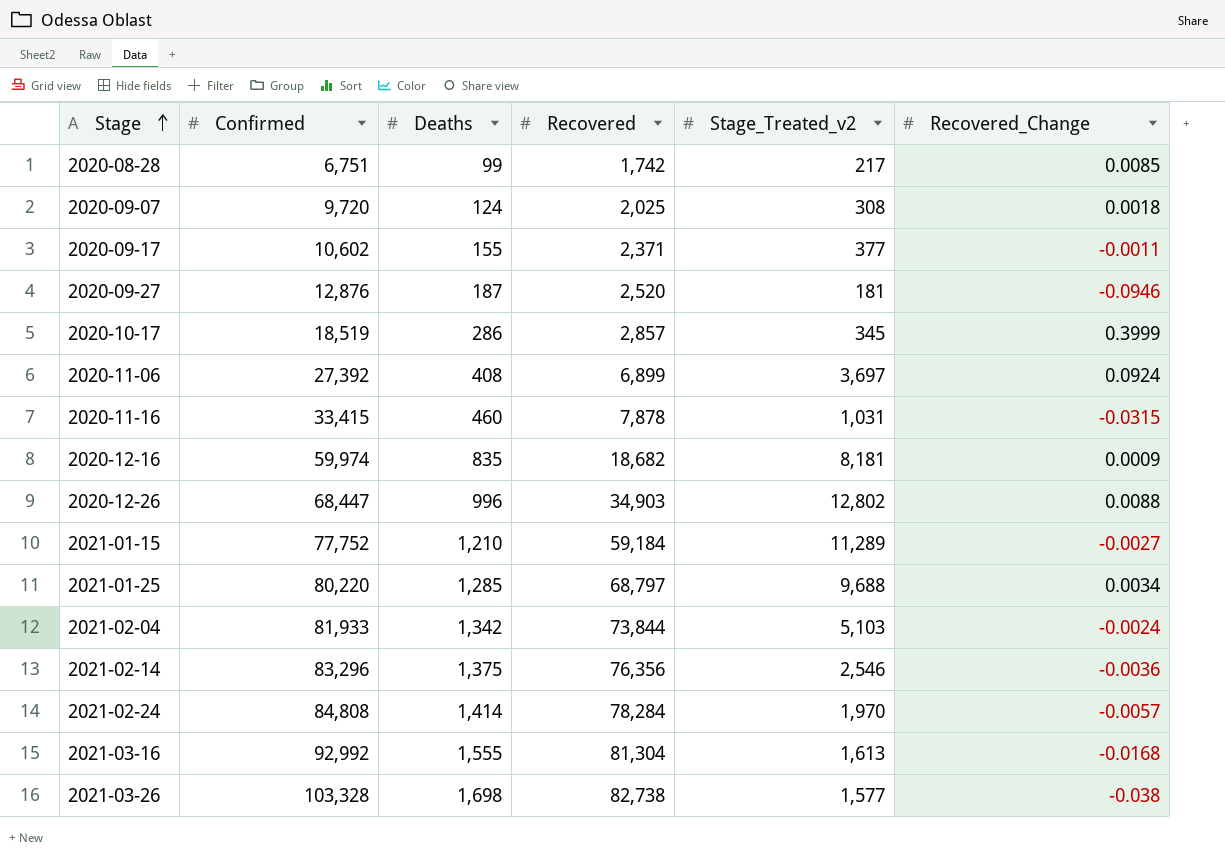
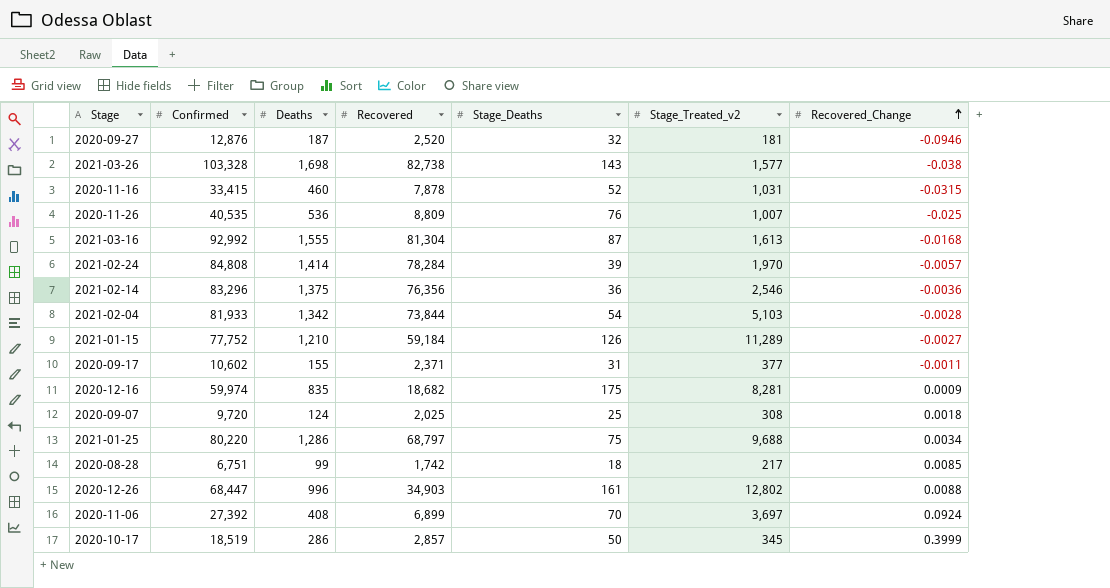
row order: Stage ascending -> Recovered_Change ascending
column Stage_Deaths | position: none -> 5
row 2020-11-26: none -> 40,535 | 536 | 8,809 | 76 | 1,007 | -0.025
2021-02-04 | Recovered_Change: -0.0024 -> -0.0028
2020-12-16 | Stage_Treated_v2: 8,181 -> 8,281
2021-01-25 | Deaths: 1,285 -> 1,286

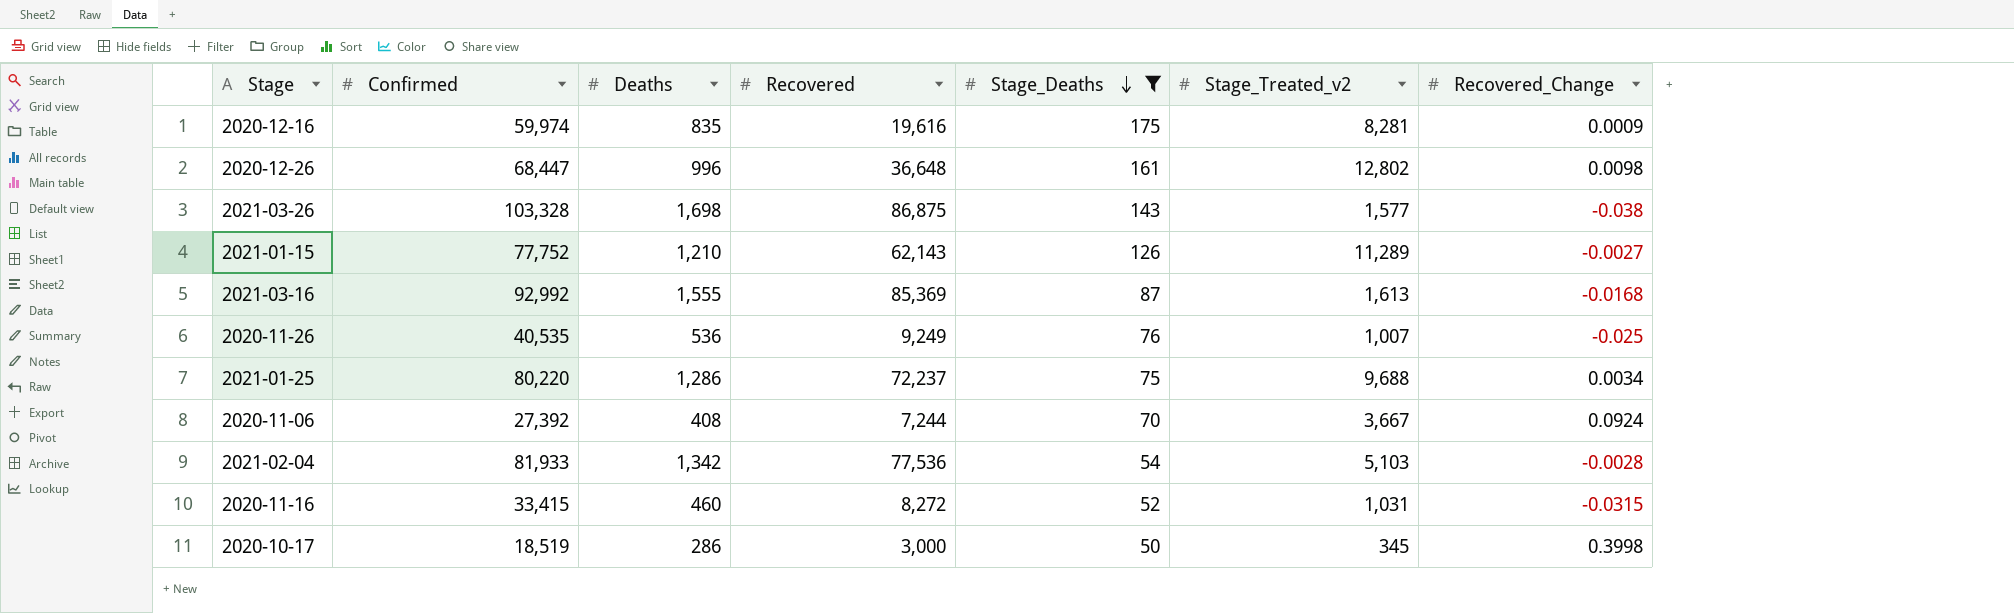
filter: none -> Stage_Deaths >= 50
row order: Recovered_Change ascending -> Stage_Deaths descending
2020-12-16 | Recovered: 18,682 -> 19,616
2020-12-26 | Recovered: 34,903 -> 36,648
2020-12-26 | Recovered_Change: 0.0088 -> 0.0098
2021-03-26 | Recovered: 82,738 -> 86,875
2021-01-15 | Recovered: 59,184 -> 62,143
2021-03-16 | Recovered: 81,304 -> 85,369
2020-11-26 | Recovered: 8,809 -> 9,249
2021-01-25 | Recovered: 68,797 -> 72,237
2020-11-06 | Recovered: 6,899 -> 7,244
2020-11-06 | Stage_Treated_v2: 3,697 -> 3,667
2021-02-04 | Recovered: 73,844 -> 77,536
2020-11-16 | Recovered: 7,878 -> 8,272
2020-10-17 | Recovered: 2,857 -> 3,000
2020-10-17 | Recovered_Change: 0.3999 -> 0.3998

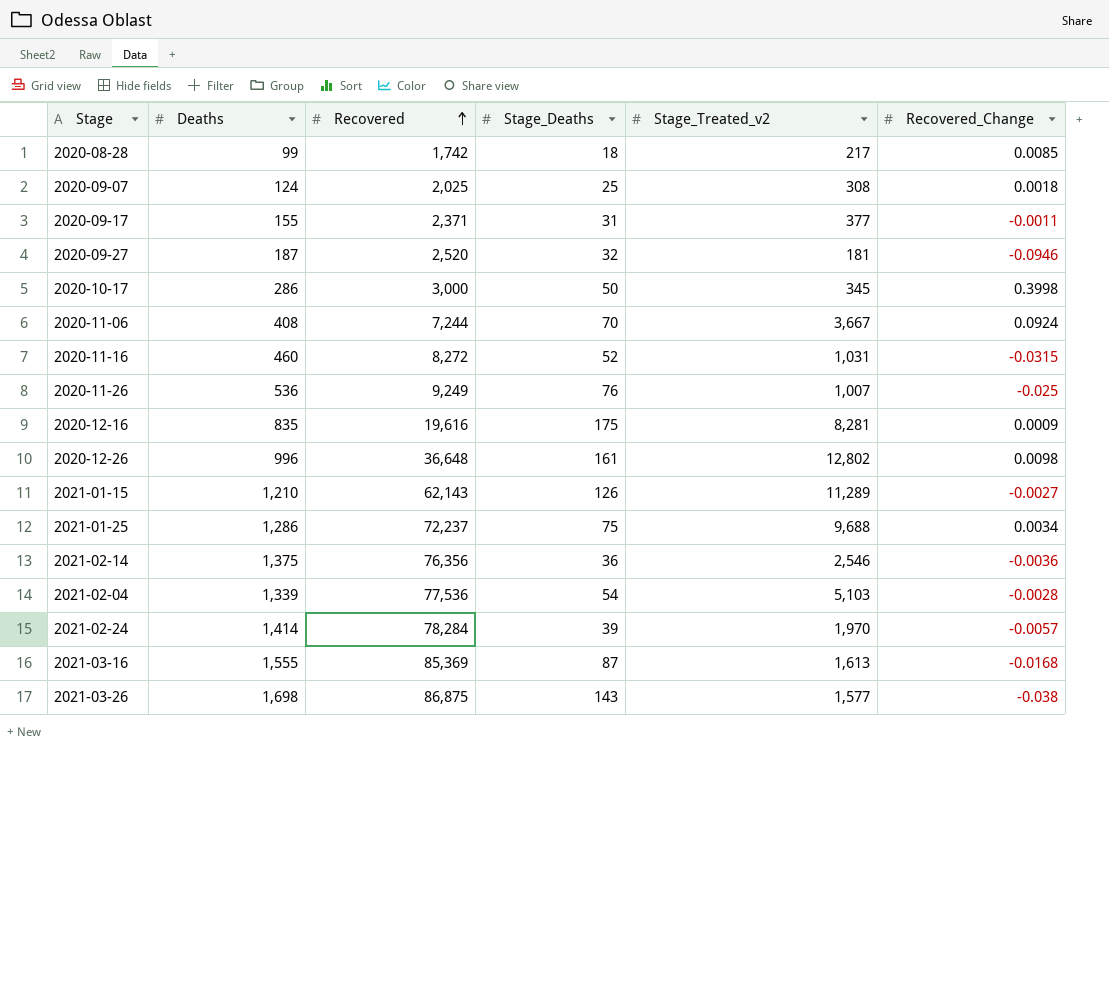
filter: Stage_Deaths >= 50 -> none
row order: Stage_Deaths descending -> Recovered ascending
column Confirmed | position: 2 -> none
2021-02-04 | Deaths: 1,342 -> 1,339

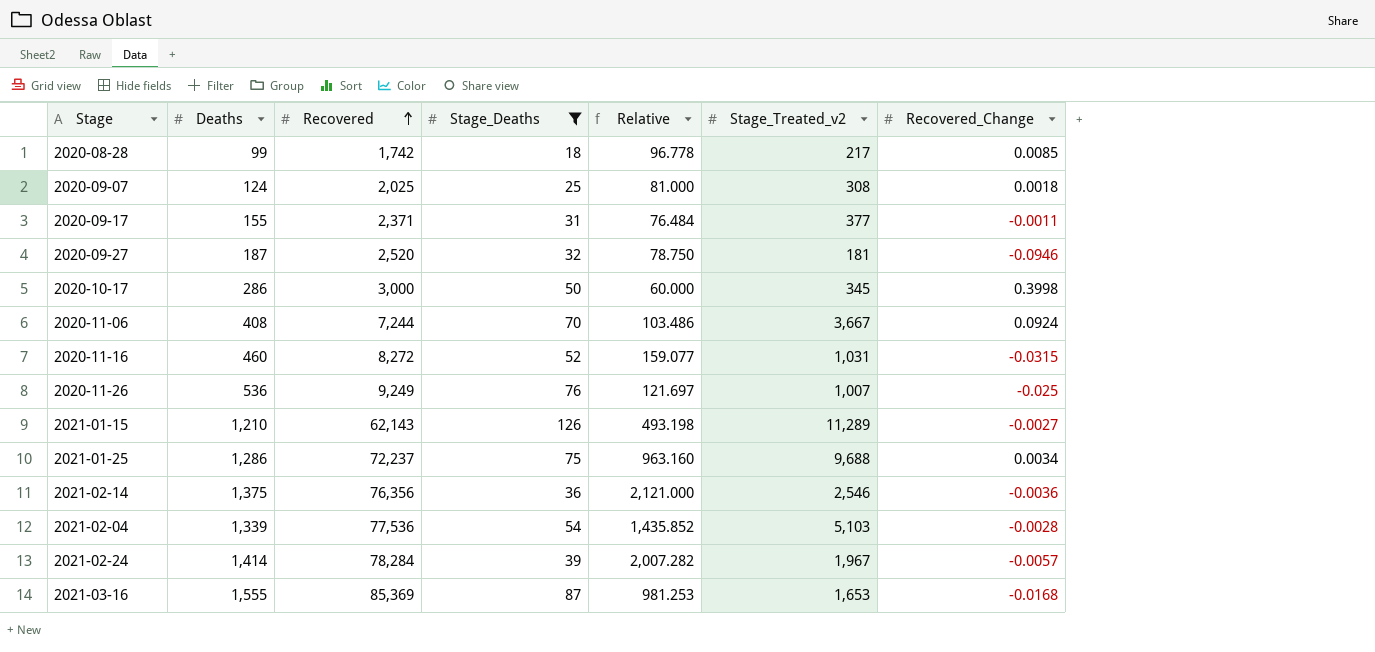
filter: none -> Stage_Deaths <= 126
column Relative | formula: none -> [Recovered] / [Stage_Deaths]
2021-02-24 | Stage_Treated_v2: 1,970 -> 1,967
2021-03-16 | Stage_Treated_v2: 1,613 -> 1,653

